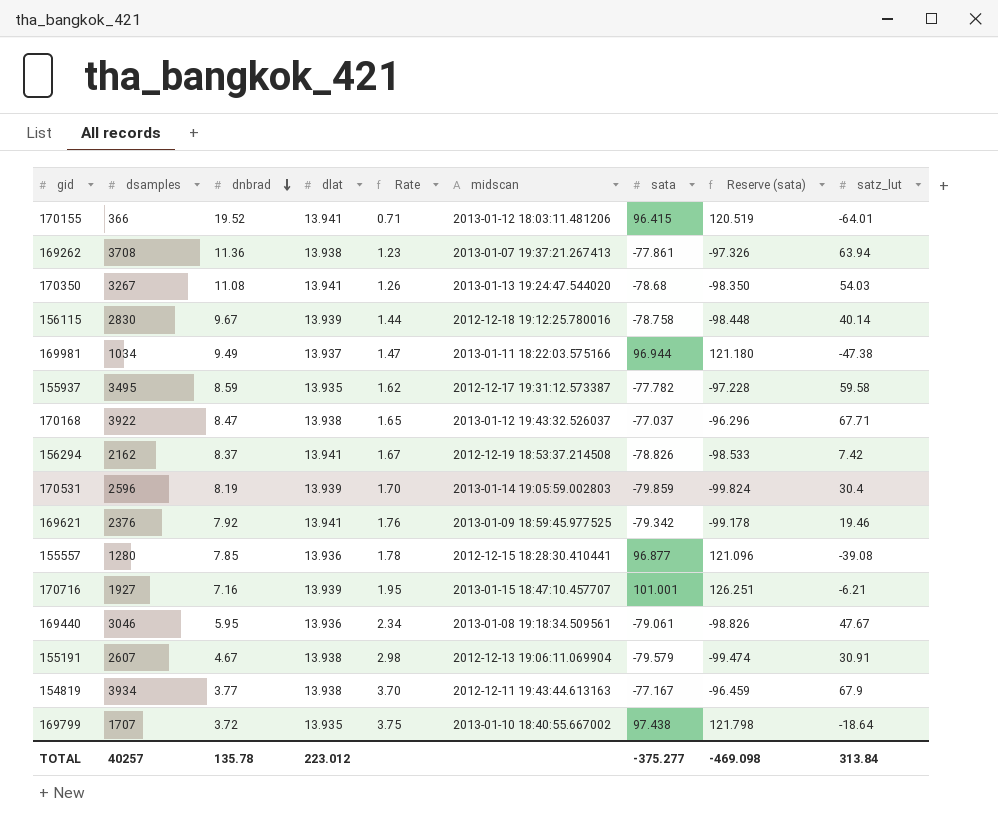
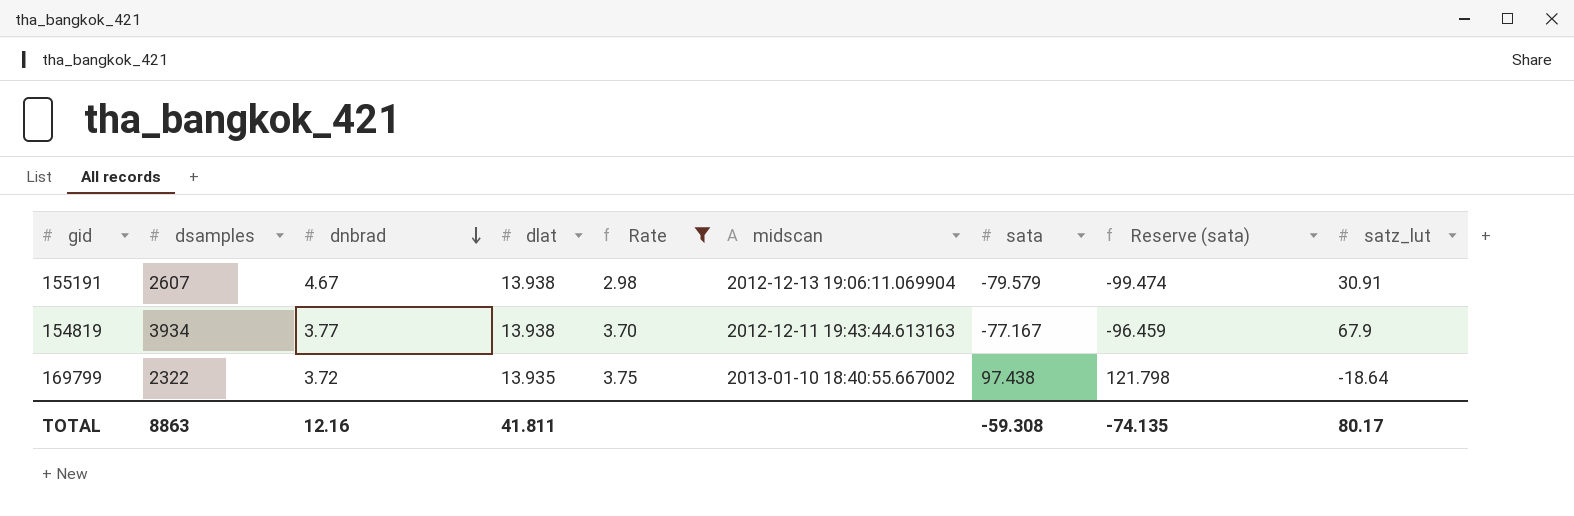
filter: none -> Rate >= 2.98
169799 | dsamples: 1707 -> 2322
TOTAL | dsamples: 40257 -> 8863
TOTAL | dnbrad: 135.78 -> 12.16
TOTAL | dlat: 223.012 -> 41.811
TOTAL | sata: -375.277 -> -59.308
TOTAL | Reserve (sata): -469.098 -> -74.135
TOTAL | satz_lut: 313.84 -> 80.17

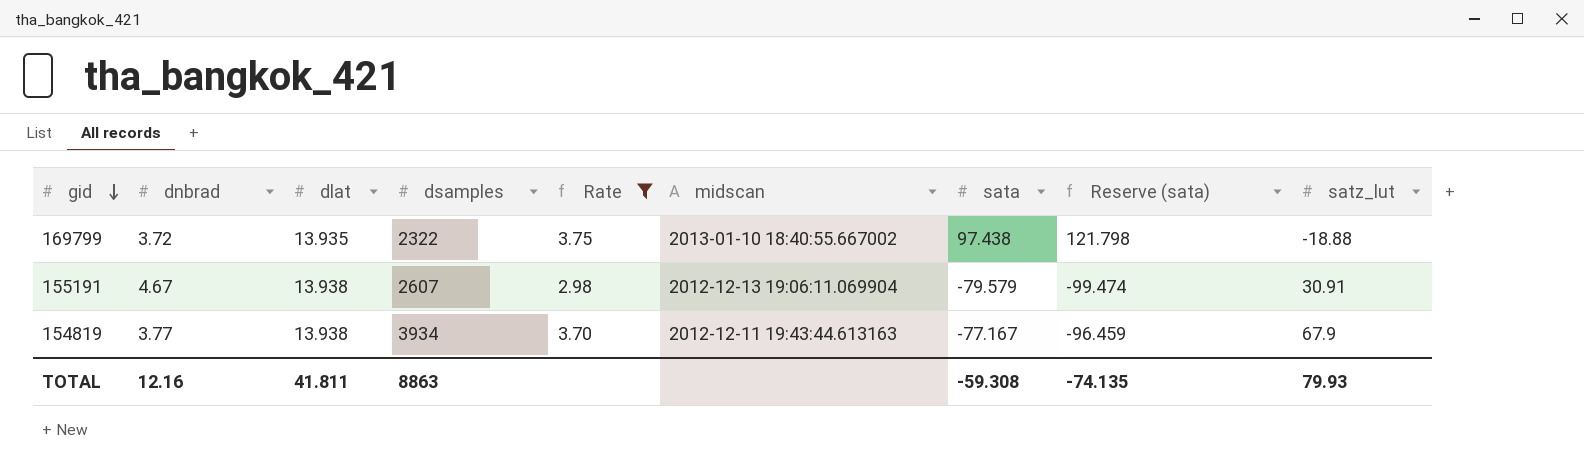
row order: dnbrad descending -> gid descending
column dsamples | position: 2 -> 4
169799 | satz_lut: -18.64 -> -18.88
TOTAL | satz_lut: 80.17 -> 79.93

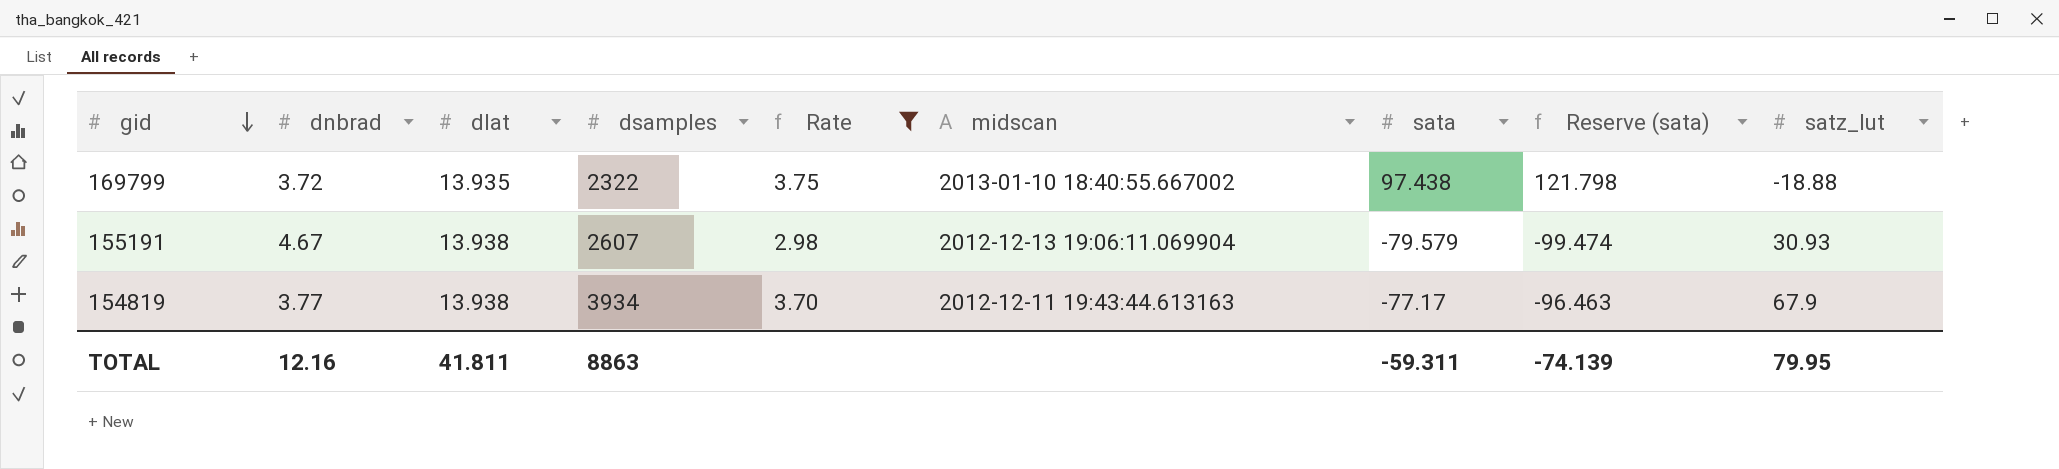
155191 | satz_lut: 30.91 -> 30.93
154819 | sata: -77.167 -> -77.17
154819 | Reserve (sata): -96.459 -> -96.463
TOTAL | sata: -59.308 -> -59.311
TOTAL | Reserve (sata): -74.135 -> -74.139
TOTAL | satz_lut: 79.93 -> 79.95

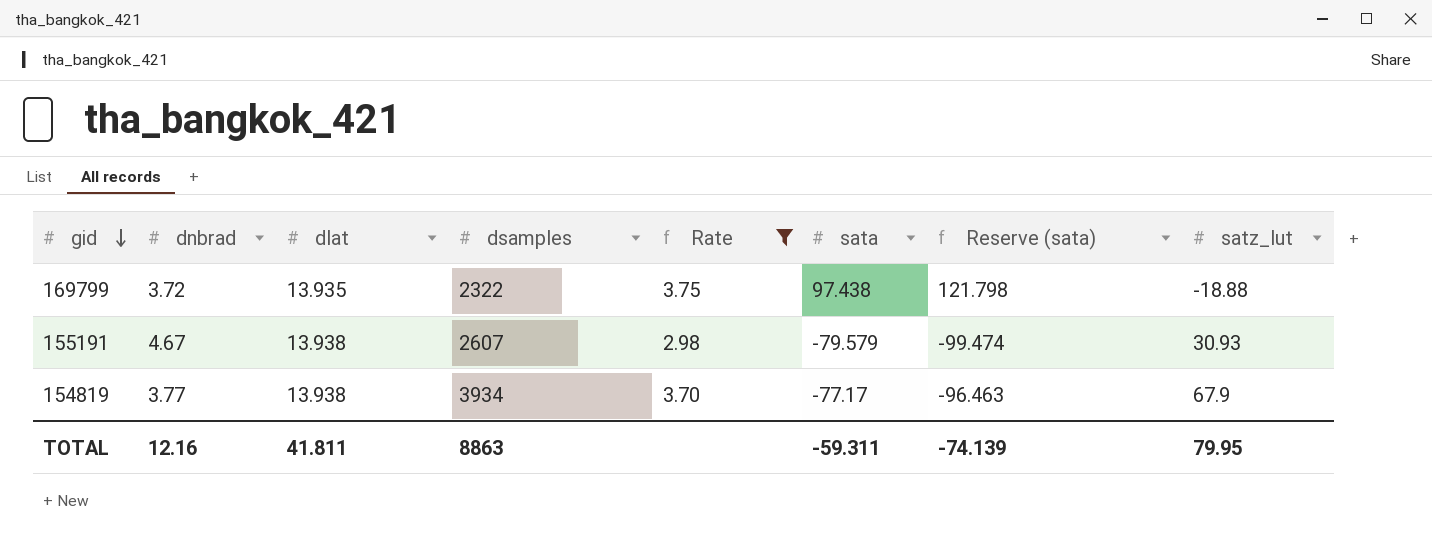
column midscan | position: 6 -> none

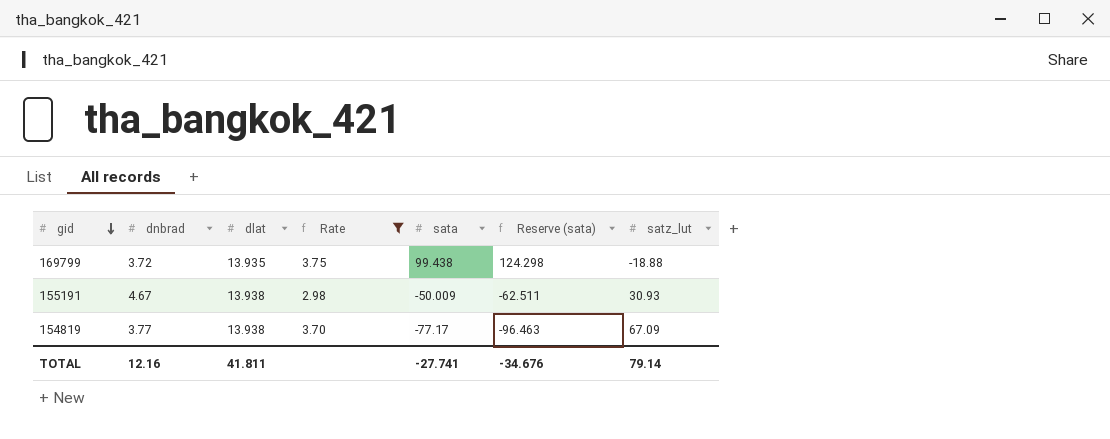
column dsamples | position: 4 -> none
169799 | sata: 97.438 -> 99.438
169799 | Reserve (sata): 121.798 -> 124.298
155191 | sata: -79.579 -> -50.009
155191 | Reserve (sata): -99.474 -> -62.511
154819 | satz_lut: 67.9 -> 67.09
TOTAL | sata: -59.311 -> -27.741
TOTAL | Reserve (sata): -74.139 -> -34.676
TOTAL | satz_lut: 79.95 -> 79.14

